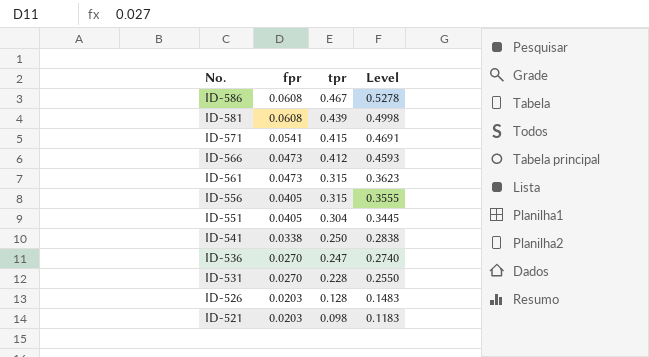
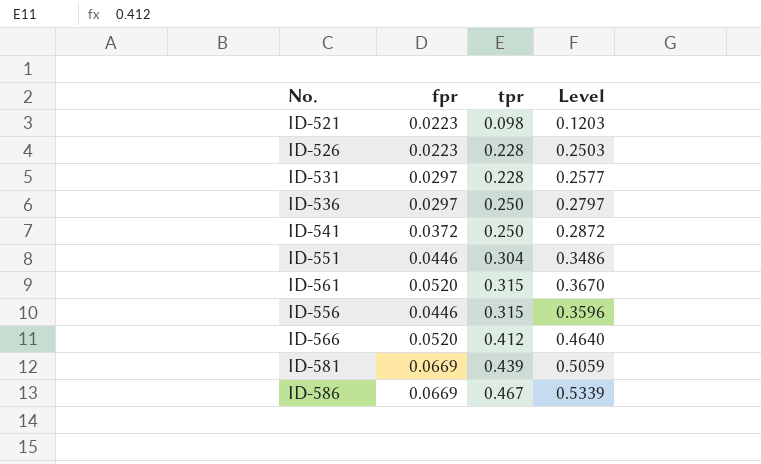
row order: No. descending -> tpr ascending
row ID-571: 0.0541 | 0.415 | 0.4691 -> none
ID-521 | fpr: 0.0203 -> 0.0223
ID-521 | Level: 0.1183 -> 0.1203
ID-526 | fpr: 0.0203 -> 0.0223
ID-526 | tpr: 0.128 -> 0.228
ID-526 | Level: 0.1483 -> 0.2503
ID-531 | fpr: 0.0270 -> 0.0297
ID-531 | Level: 0.2550 -> 0.2577
ID-536 | fpr: 0.0270 -> 0.0297
ID-536 | tpr: 0.247 -> 0.250
ID-536 | Level: 0.2740 -> 0.2797
ID-541 | fpr: 0.0338 -> 0.0372
ID-541 | Level: 0.2838 -> 0.2872
ID-551 | fpr: 0.0405 -> 0.0446
ID-551 | Level: 0.3445 -> 0.3486
ID-561 | fpr: 0.0473 -> 0.0520
ID-561 | Level: 0.3623 -> 0.3670
ID-556 | fpr: 0.0405 -> 0.0446
ID-556 | Level: 0.3555 -> 0.3596
ID-566 | fpr: 0.0473 -> 0.0520
ID-566 | Level: 0.4593 -> 0.4640
ID-581 | fpr: 0.0608 -> 0.0669
ID-581 | Level: 0.4998 -> 0.5059
ID-586 | fpr: 0.0608 -> 0.0669
ID-586 | Level: 0.5278 -> 0.5339

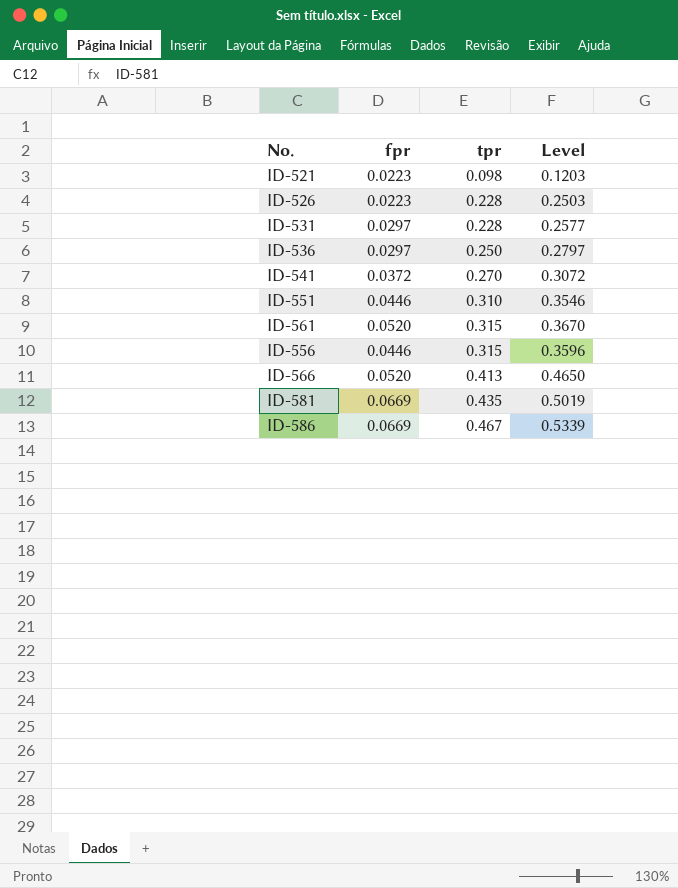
ID-541 | tpr: 0.250 -> 0.270
ID-541 | Level: 0.2872 -> 0.3072
ID-551 | tpr: 0.304 -> 0.310
ID-551 | Level: 0.3486 -> 0.3546
ID-566 | tpr: 0.412 -> 0.413
ID-566 | Level: 0.4640 -> 0.4650
ID-581 | tpr: 0.439 -> 0.435
ID-581 | Level: 0.5059 -> 0.5019

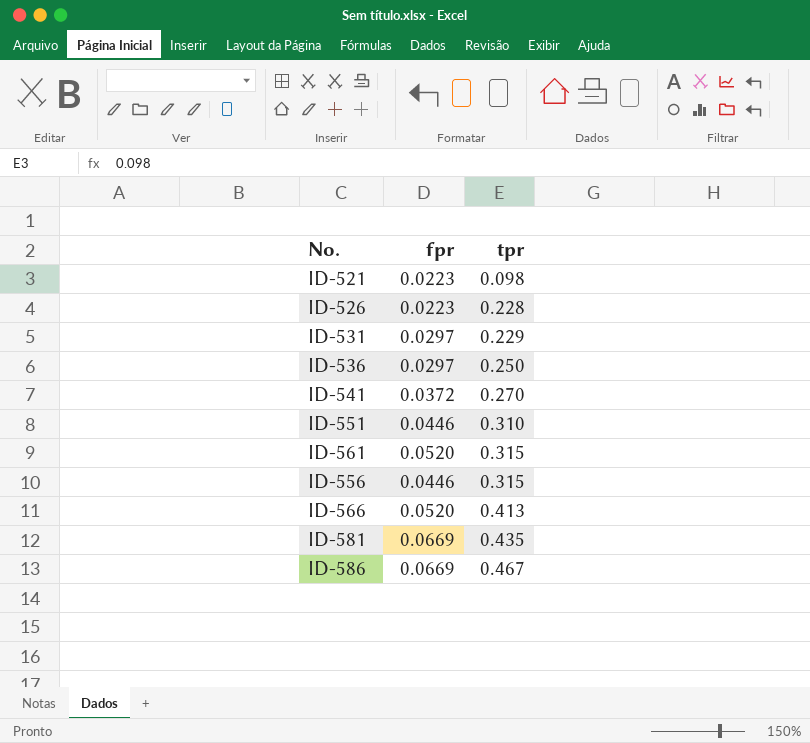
column Level | formula: [fpr] + [tpr] -> none
ID-531 | tpr: 0.228 -> 0.229

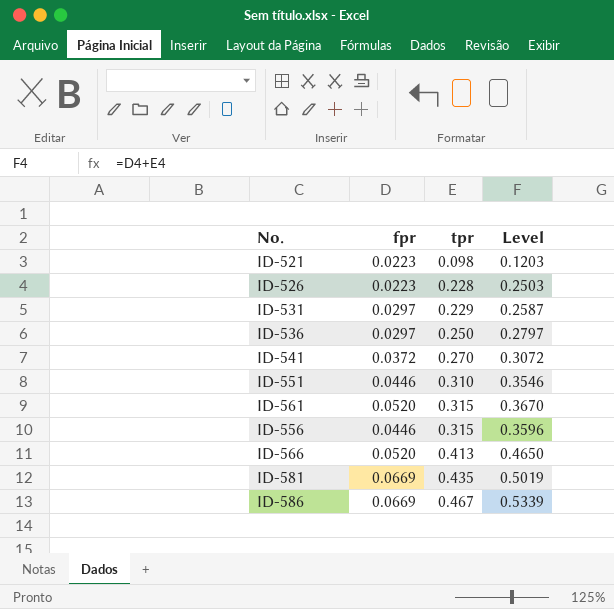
column Level | formula: none -> [fpr] + [tpr]

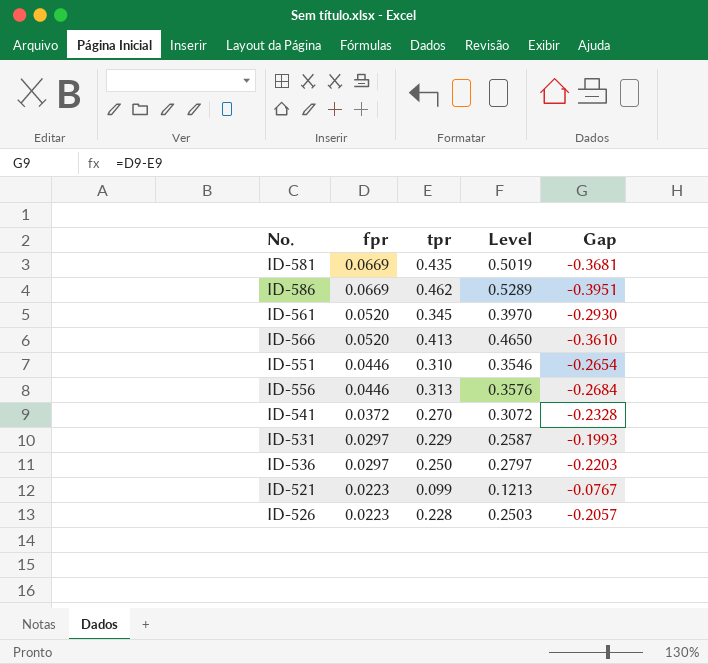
row order: tpr ascending -> fpr descending
column Gap | formula: none -> [fpr] - [tpr]
ID-586 | tpr: 0.467 -> 0.462
ID-586 | Level: 0.5339 -> 0.5289
ID-561 | tpr: 0.315 -> 0.345
ID-561 | Level: 0.3670 -> 0.3970
ID-556 | tpr: 0.315 -> 0.313
ID-556 | Level: 0.3596 -> 0.3576
ID-521 | tpr: 0.098 -> 0.099
ID-521 | Level: 0.1203 -> 0.1213

